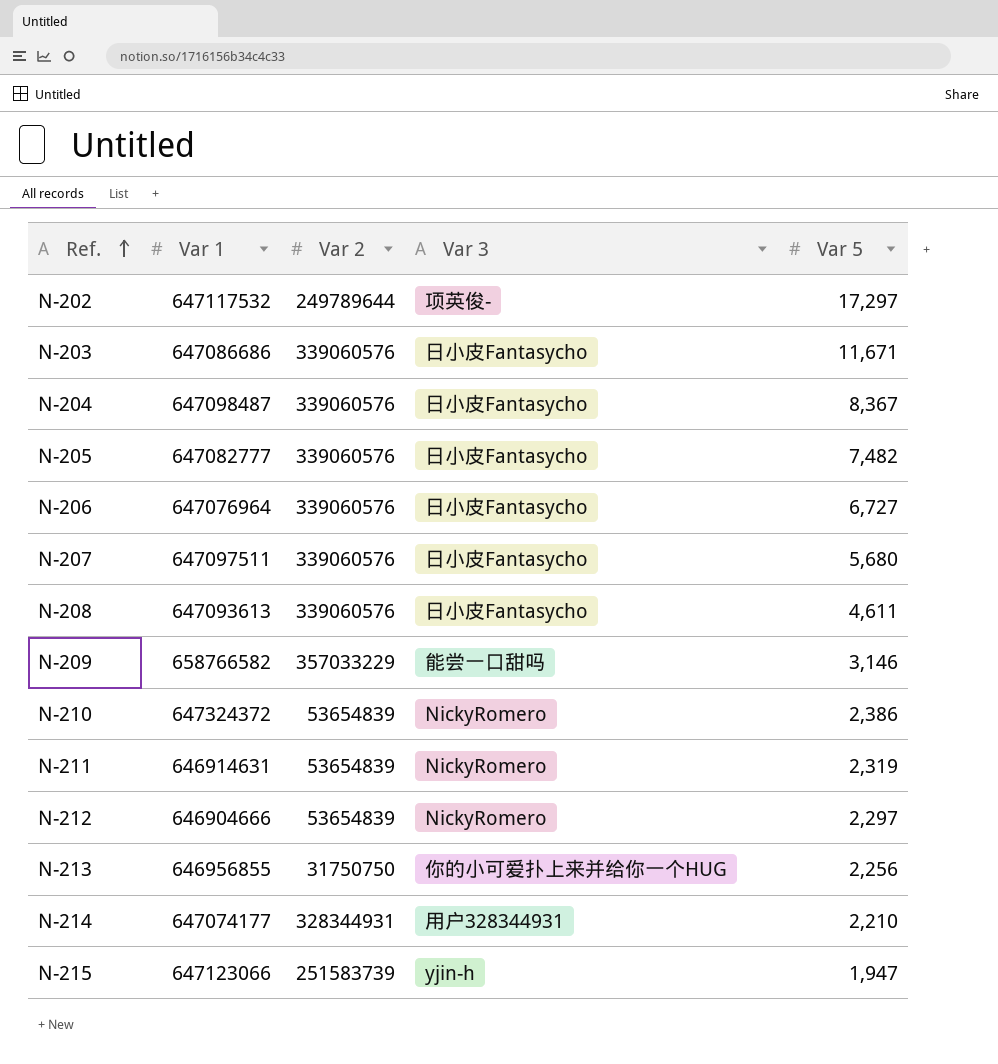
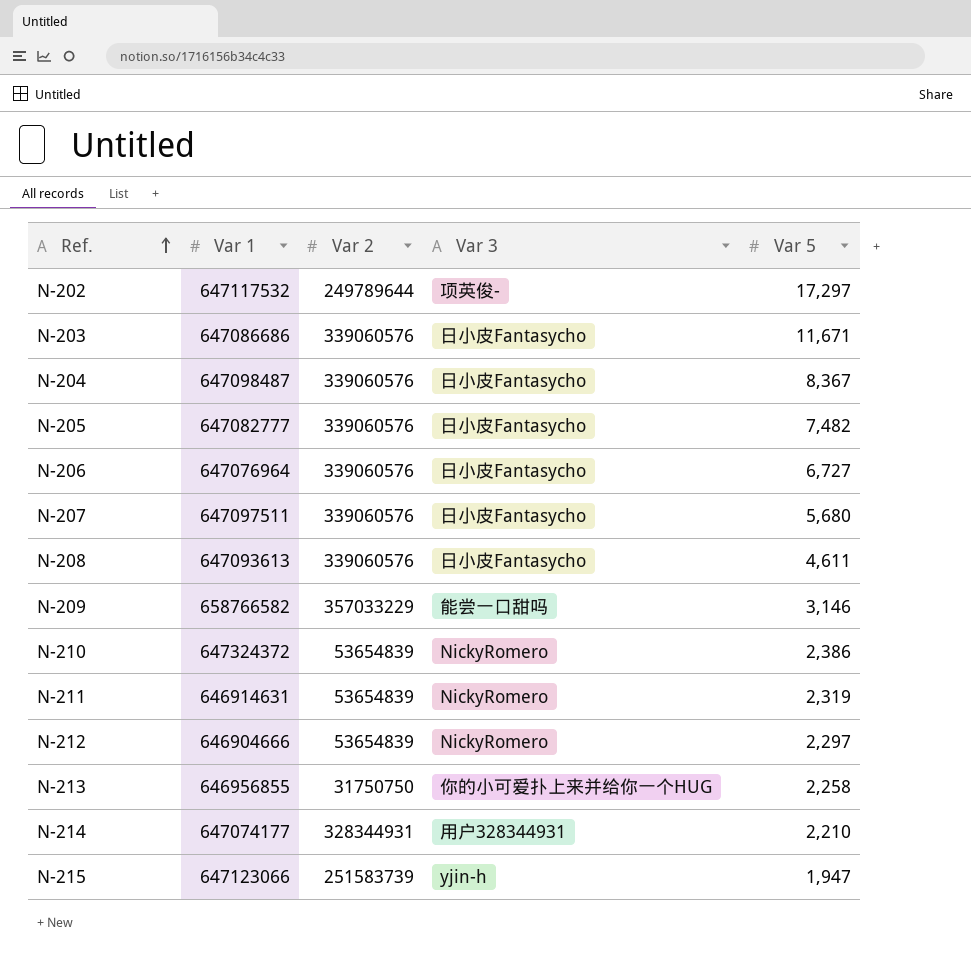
N-213 | Var 5: 2,256 -> 2,258

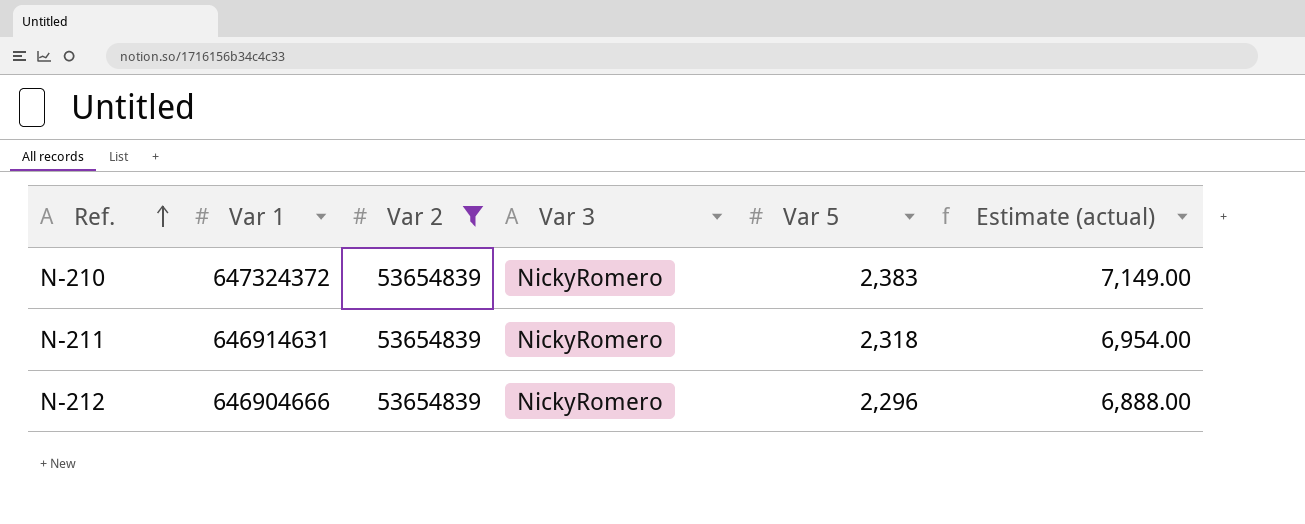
filter: none -> Var 2 = 53654839
column Estimate (actual) | formula: none -> [Var 5] * 3
N-210 | Var 5: 2,386 -> 2,383
N-211 | Var 5: 2,319 -> 2,318
N-212 | Var 5: 2,297 -> 2,296

